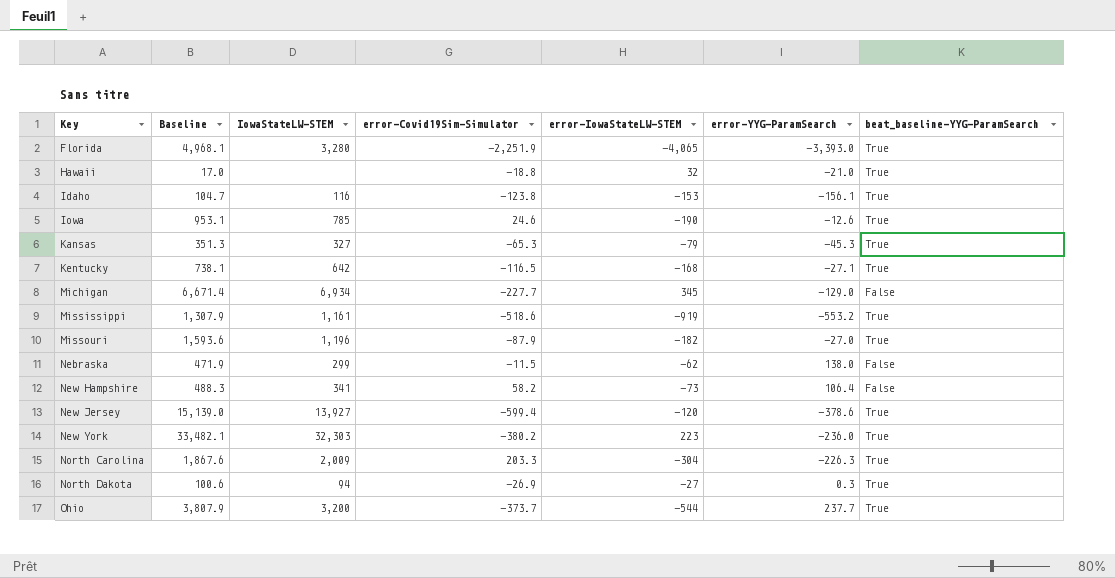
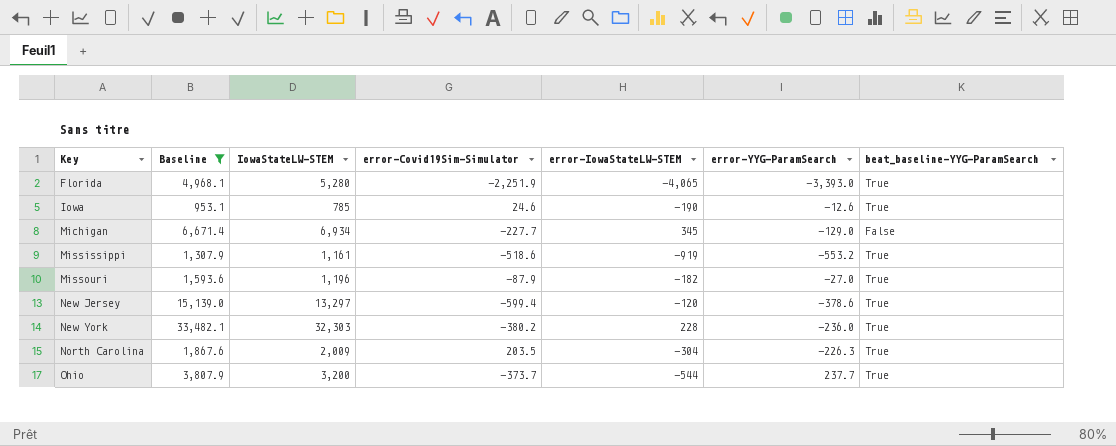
filter: none -> Baseline >= 953.1
Florida | IowaStateLW-STEM: 3,280 -> 5,280
New Jersey | IowaStateLW-STEM: 13,927 -> 13,297
New York | error-IowaStateLW-STEM: 223 -> 228
North Carolina | error-Covid19Sim-Simulator: 203.3 -> 203.5

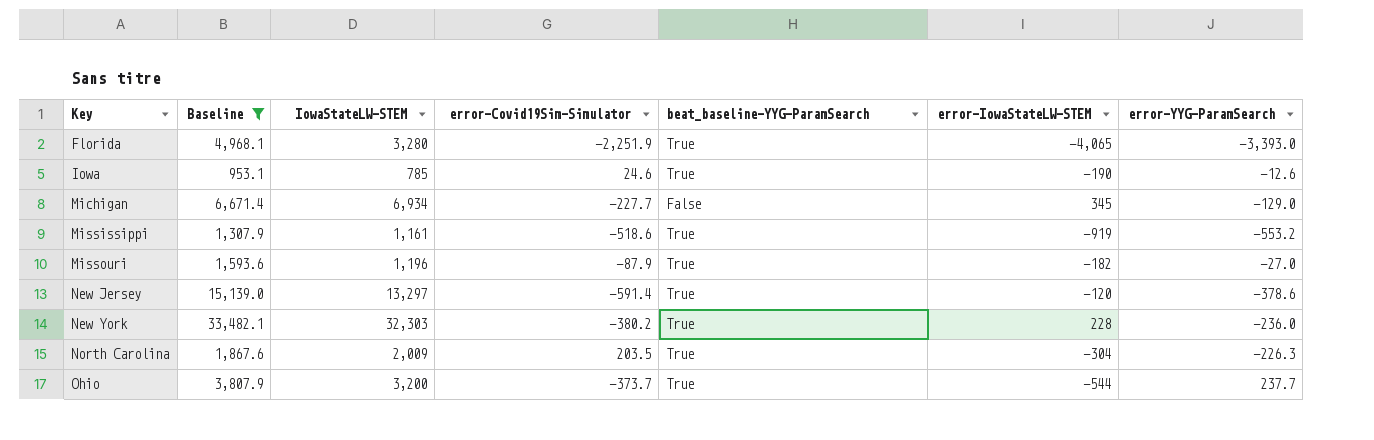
column beat_baseline-YYG-ParamSearch | position: 7 -> 5
Florida | IowaStateLW-STEM: 5,280 -> 3,280
New Jersey | error-Covid19Sim-Simulator: -599.4 -> -591.4

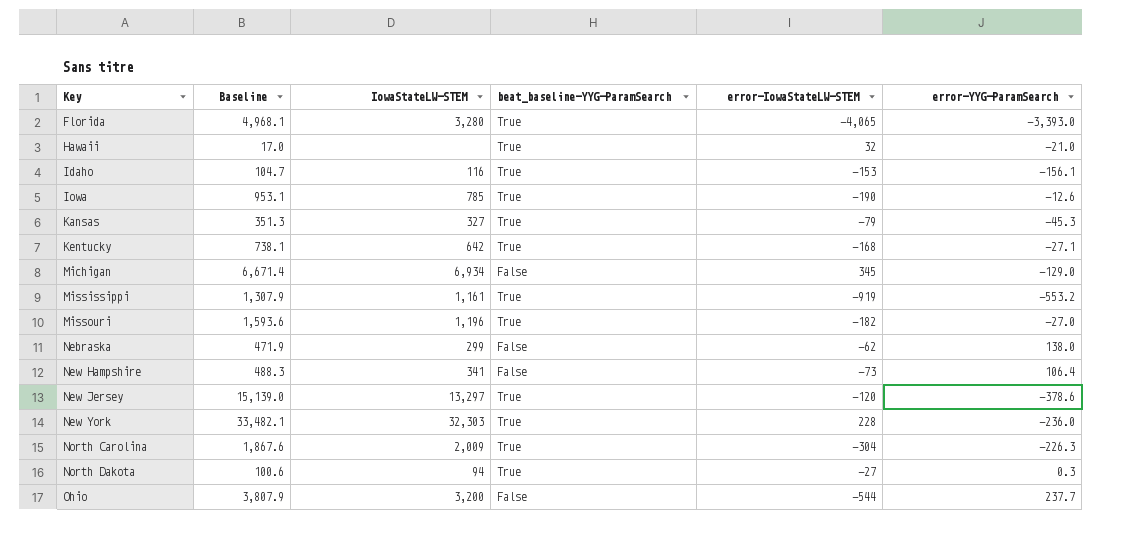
filter: Baseline >= 953.1 -> none
column error-Covid19Sim-Simulator | position: 4 -> none
Ohio | beat_baseline-YYG-ParamSearch: True -> False

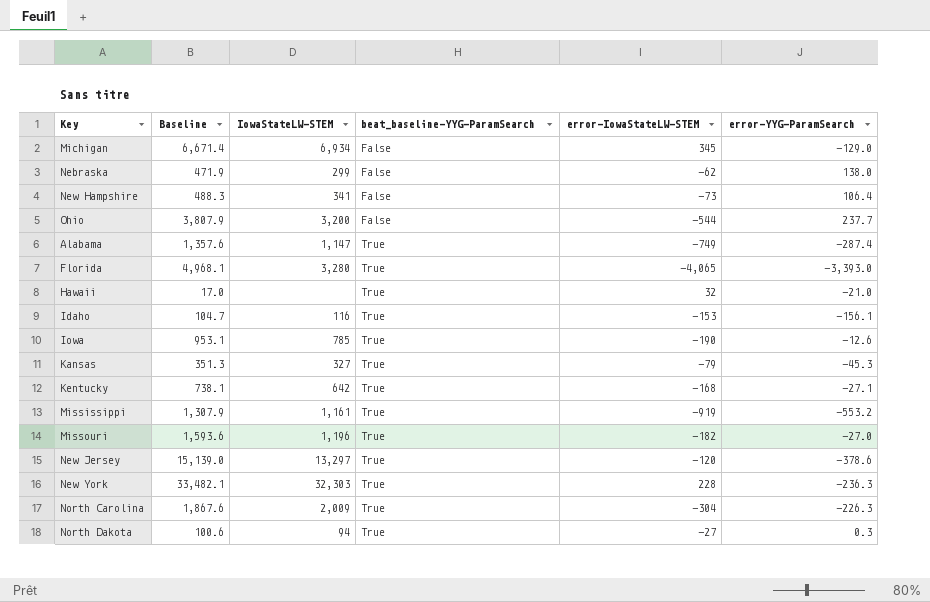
row order: Key ascending -> beat_baseline-YYG-ParamSearch ascending
row Alabama: none -> 1,357.6 | 1,147 | True | -749 | -287.4
New York | error-YYG-ParamSearch: -236.0 -> -236.3

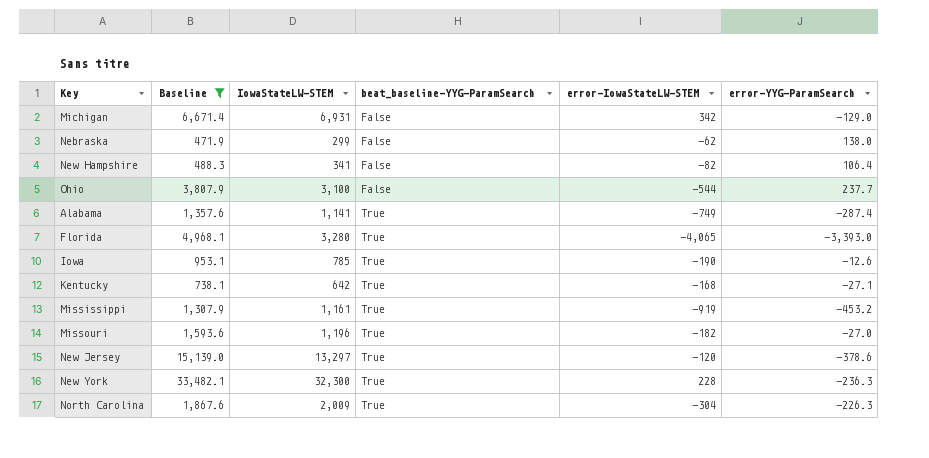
filter: none -> Baseline >= 471.9
Michigan | IowaStateLW-STEM: 6,934 -> 6,931
Michigan | error-IowaStateLW-STEM: 345 -> 342
New Hampshire | error-IowaStateLW-STEM: -73 -> -82
Ohio | IowaStateLW-STEM: 3,200 -> 3,100
Alabama | IowaStateLW-STEM: 1,147 -> 1,141
Mississippi | error-YYG-ParamSearch: -553.2 -> -453.2
New York | IowaStateLW-STEM: 32,303 -> 32,300

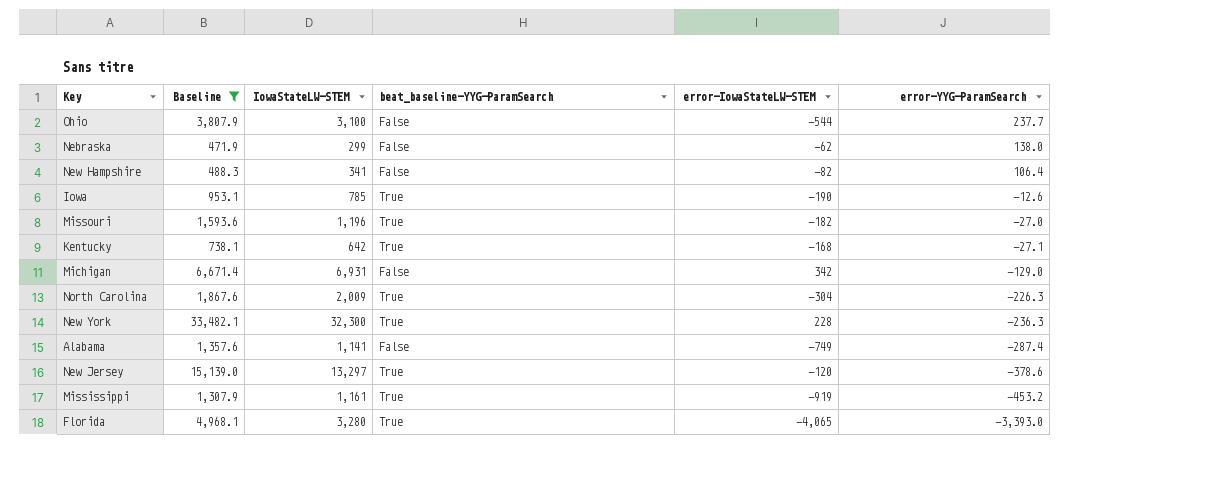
row order: beat_baseline-YYG-ParamSearch ascending -> error-YYG-ParamSearch descending
Alabama | beat_baseline-YYG-ParamSearch: True -> False

